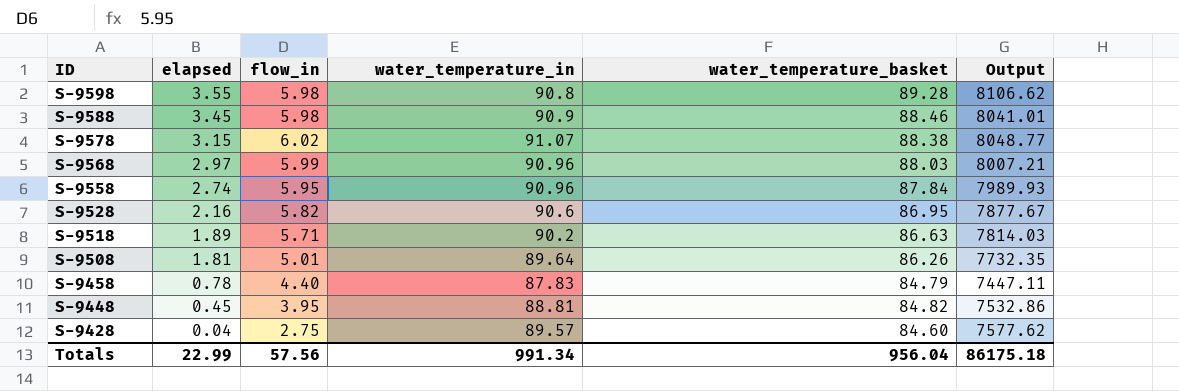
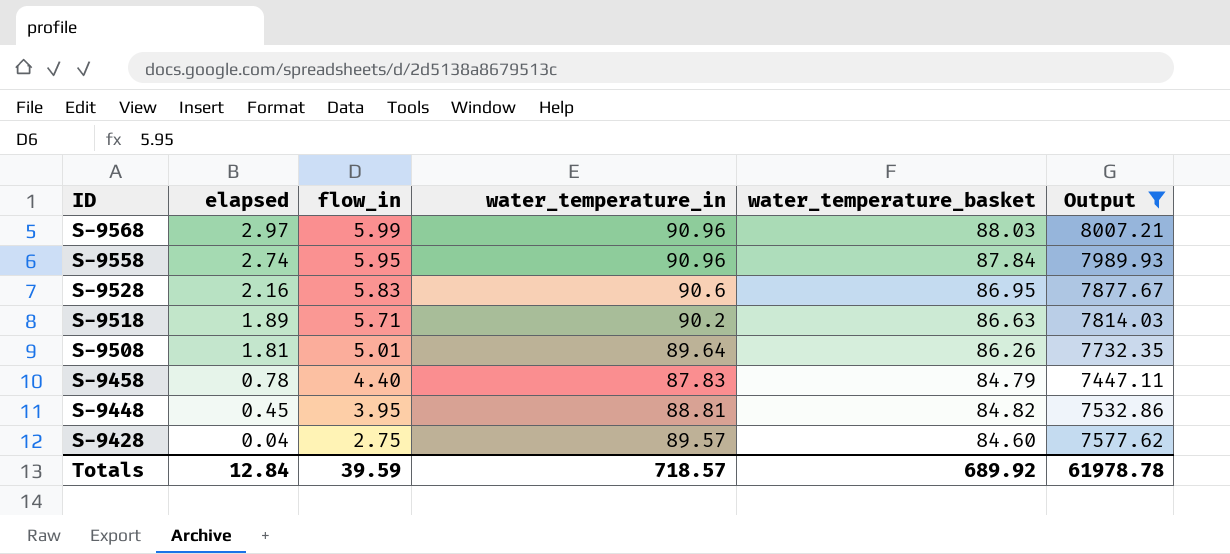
filter: none -> Output <= 8007.21
S-9528 | flow_in: 5.82 -> 5.83
Totals | elapsed: 22.99 -> 12.84
Totals | flow_in: 57.56 -> 39.59
Totals | water_temperature_in: 991.34 -> 718.57
Totals | water_temperature_basket: 956.04 -> 689.92
Totals | Output: 86175.18 -> 61978.78

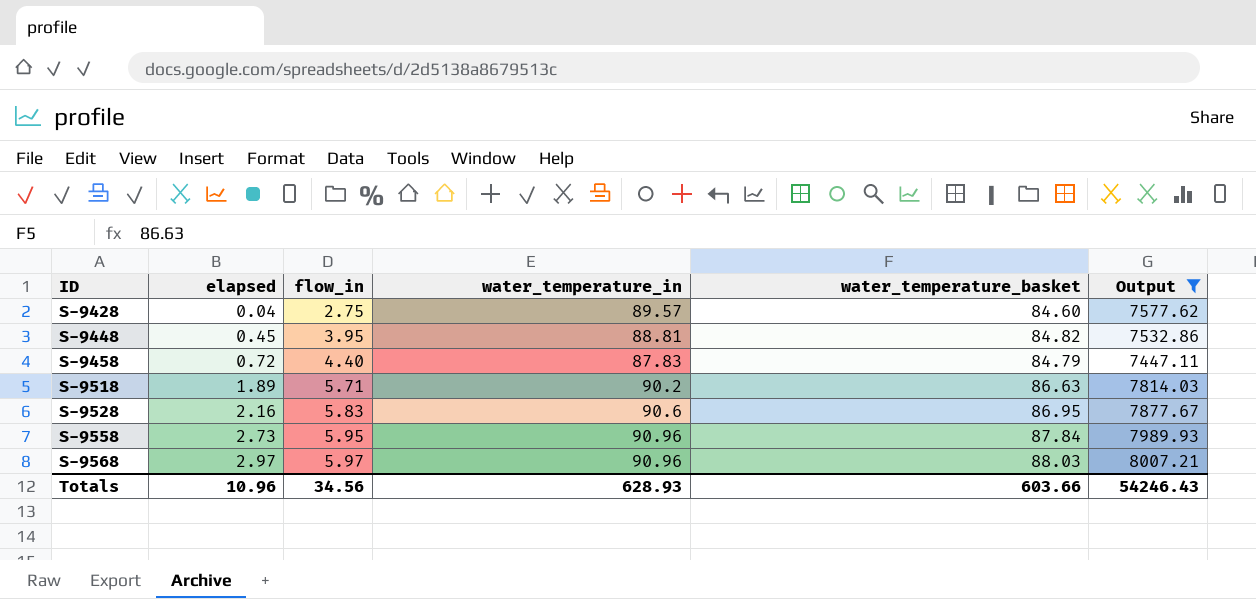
row order: ID descending -> ID ascending
row S-9508: 1.81 | 5.01 | 89.64 | 86.26 | 7732.35 -> none
S-9458 | elapsed: 0.78 -> 0.72
S-9558 | elapsed: 2.74 -> 2.73
S-9568 | flow_in: 5.99 -> 5.97
Totals | elapsed: 12.84 -> 10.96
Totals | flow_in: 39.59 -> 34.56
Totals | water_temperature_in: 718.57 -> 628.93
Totals | water_temperature_basket: 689.92 -> 603.66
Totals | Output: 61978.78 -> 54246.43

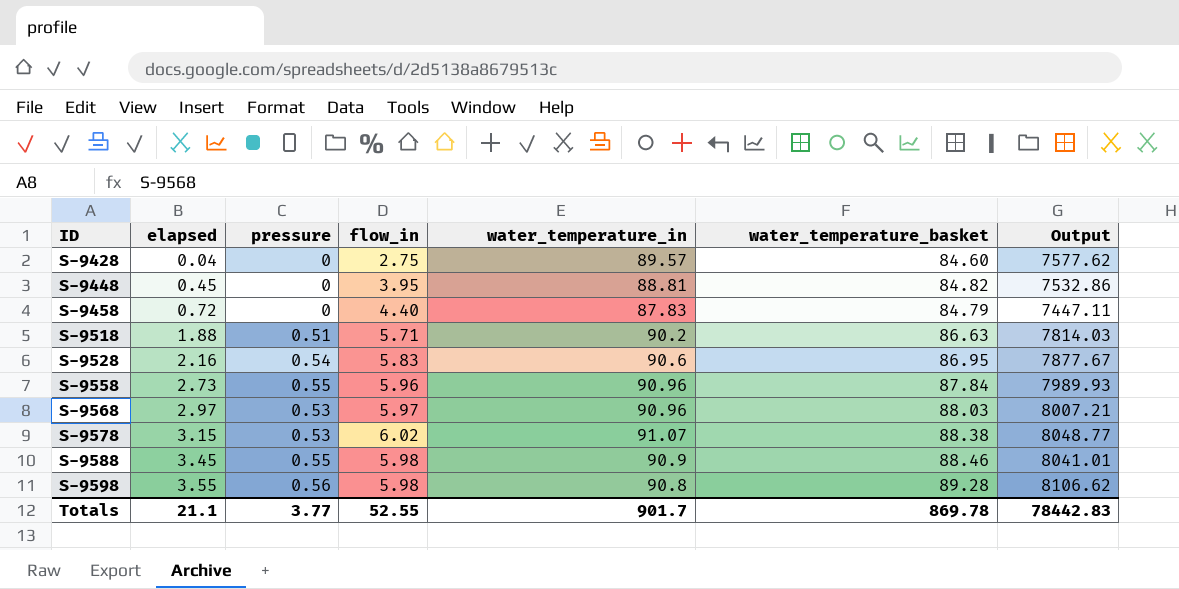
filter: Output <= 8007.21 -> none
column pressure | position: none -> 3
S-9518 | elapsed: 1.89 -> 1.88
S-9558 | flow_in: 5.95 -> 5.96
Totals | elapsed: 10.96 -> 21.1
Totals | flow_in: 34.56 -> 52.55
Totals | water_temperature_in: 628.93 -> 901.7
Totals | water_temperature_basket: 603.66 -> 869.78
Totals | Output: 54246.43 -> 78442.83

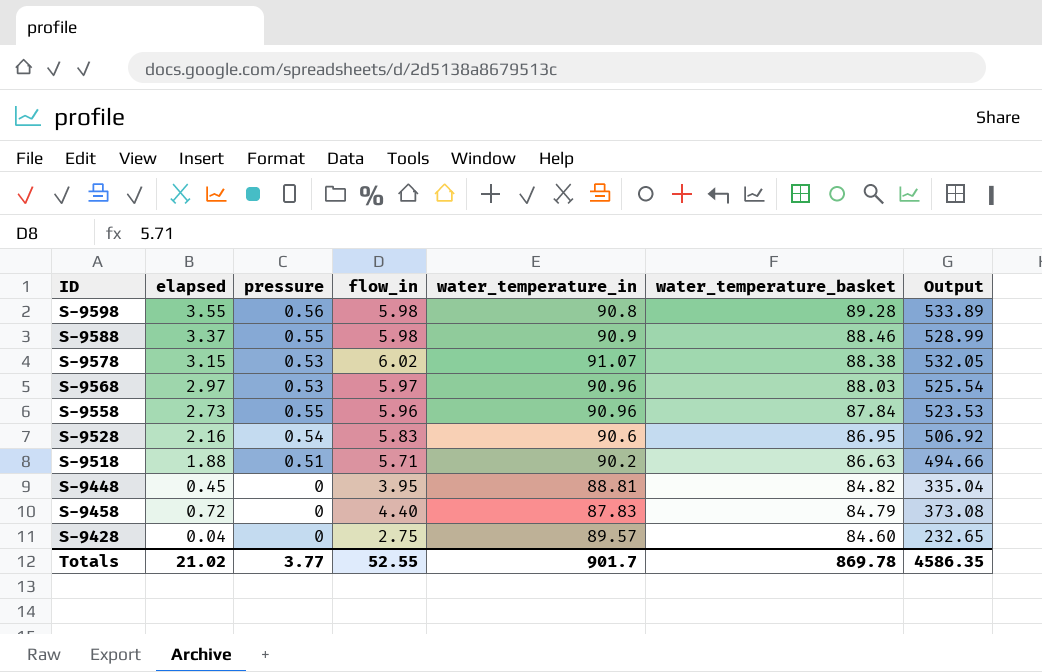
row order: ID ascending -> water_temperature_basket descending
column Output | formula: [water_temperature_in] * [water_temperature_basket] -> [flow_in] * [water_temperature_basket]
S-9588 | elapsed: 3.45 -> 3.37
Totals | elapsed: 21.1 -> 21.02
Totals | Output: 78442.83 -> 4586.35

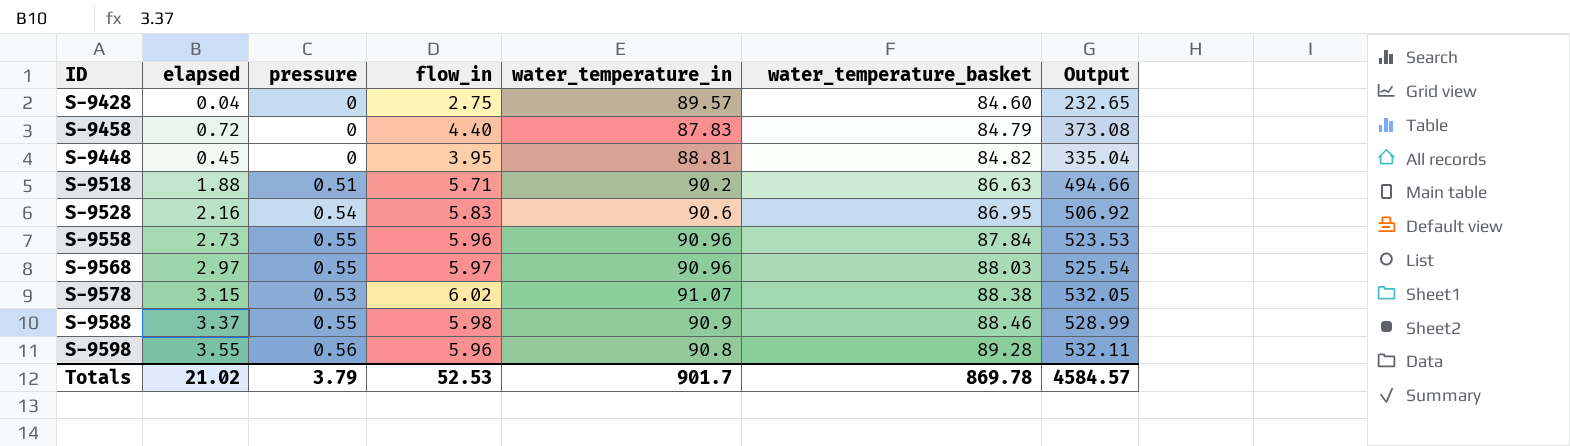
row order: water_temperature_basket descending -> water_temperature_basket ascending
S-9568 | pressure: 0.53 -> 0.55
S-9598 | flow_in: 5.98 -> 5.96
S-9598 | Output: 533.89 -> 532.11
Totals | pressure: 3.77 -> 3.79
Totals | flow_in: 52.55 -> 52.53
Totals | Output: 4586.35 -> 4584.57

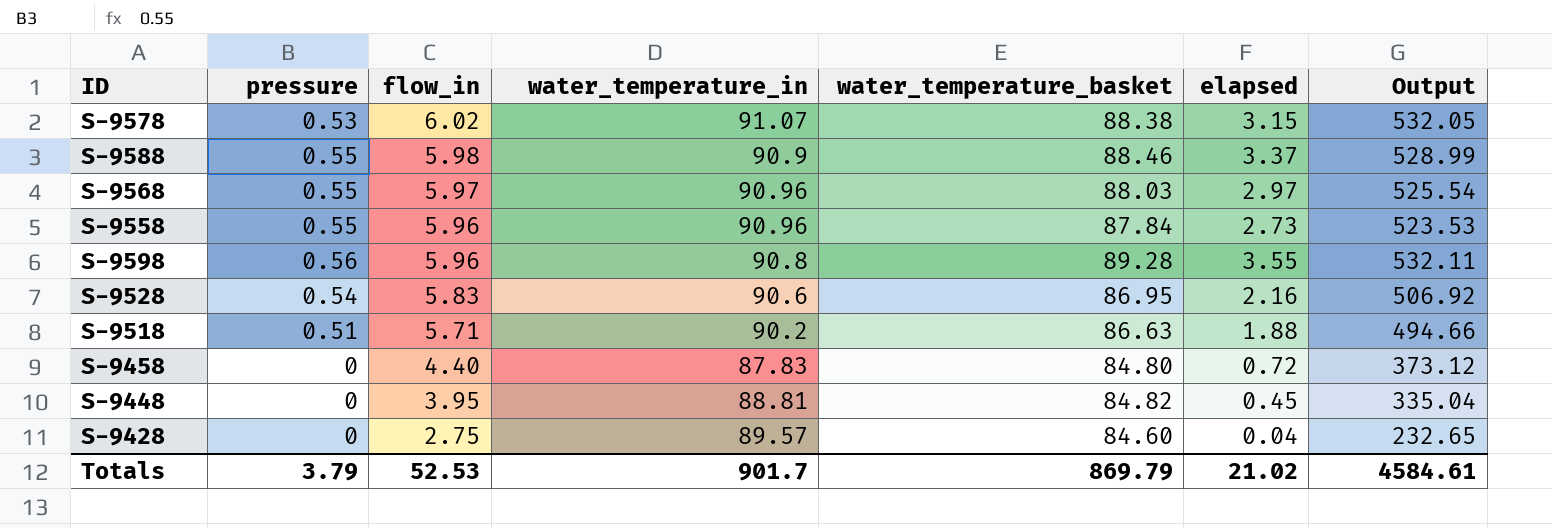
row order: water_temperature_basket ascending -> flow_in descending
column elapsed | position: 2 -> 6
S-9458 | water_temperature_basket: 84.79 -> 84.80
S-9458 | Output: 373.08 -> 373.12
Totals | water_temperature_basket: 869.78 -> 869.79
Totals | Output: 4584.57 -> 4584.61

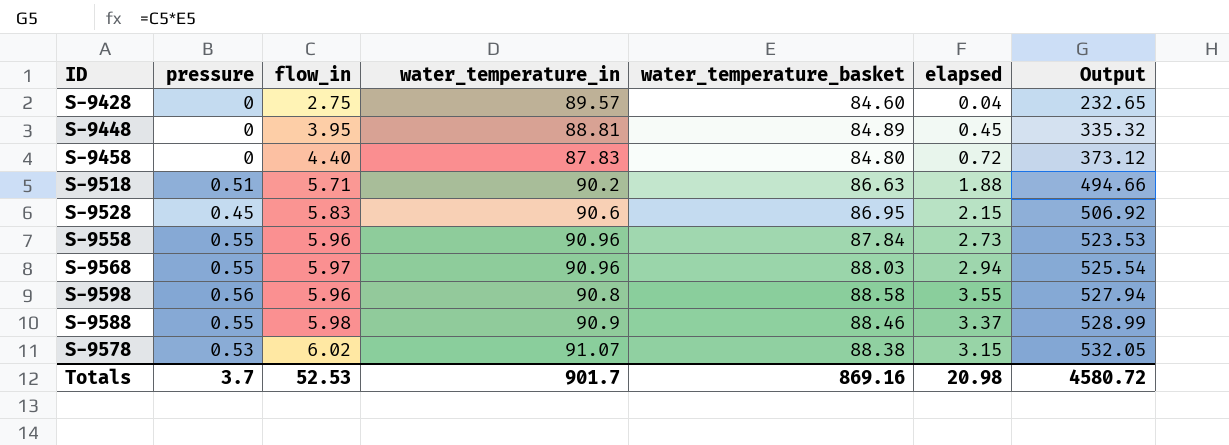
row order: flow_in descending -> Output ascending
S-9448 | water_temperature_basket: 84.82 -> 84.89
S-9448 | Output: 335.04 -> 335.32
S-9528 | pressure: 0.54 -> 0.45
S-9528 | elapsed: 2.16 -> 2.15
S-9568 | elapsed: 2.97 -> 2.94
S-9598 | water_temperature_basket: 89.28 -> 88.58
S-9598 | Output: 532.11 -> 527.94
Totals | pressure: 3.79 -> 3.7
Totals | water_temperature_basket: 869.79 -> 869.16
Totals | elapsed: 21.02 -> 20.98
Totals | Output: 4584.61 -> 4580.72

